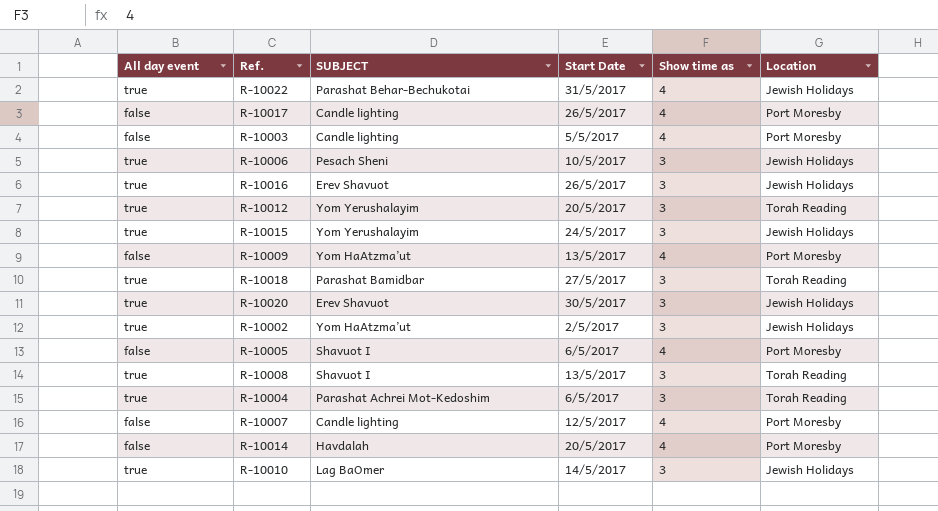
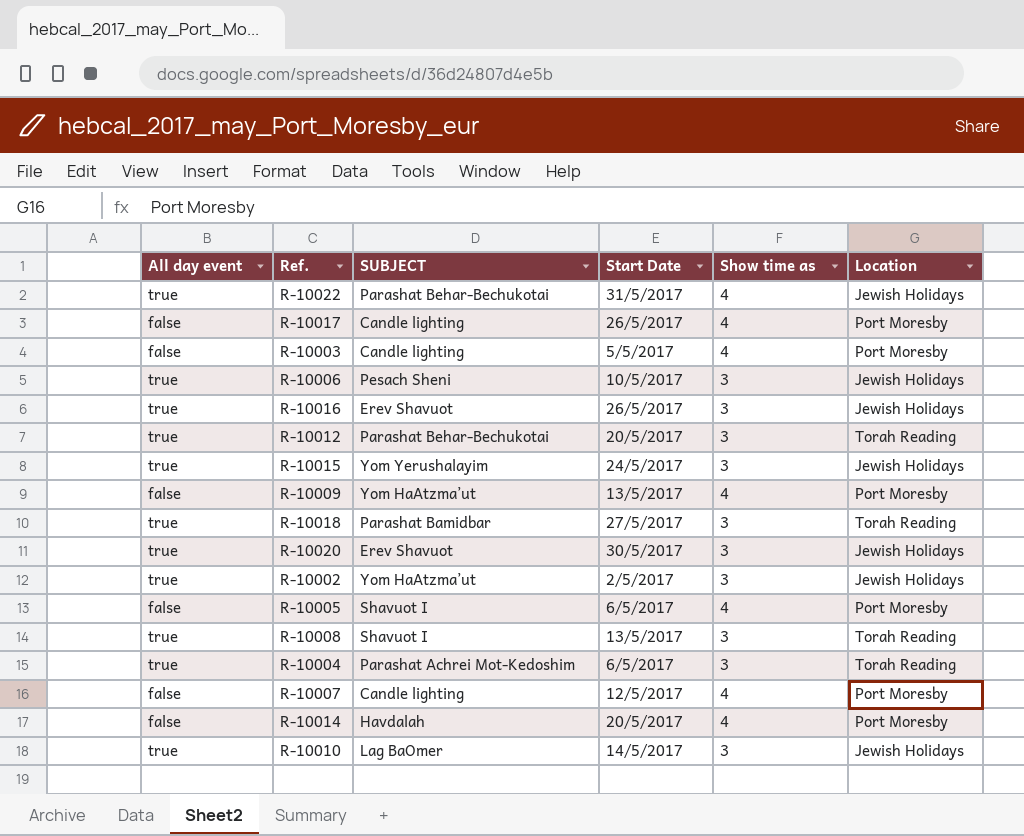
R-10012 | SUBJECT: Yom Yerushalayim -> Parashat Behar-Bechukotai

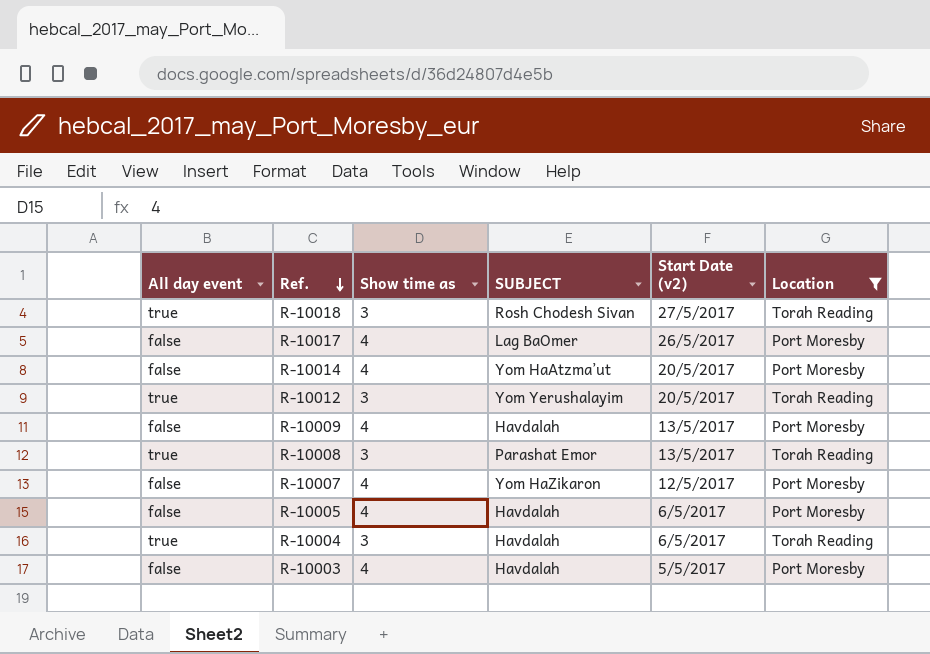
filter: none -> Location != Jewish Holidays
row order: none -> Ref. descending
column Show time as | position: 5 -> 3
column name: Start Date -> Start Date (v2)
R-10018 | SUBJECT: Parashat Bamidbar -> Rosh Chodesh Sivan
R-10017 | SUBJECT: Candle lighting -> Lag BaOmer
R-10014 | SUBJECT: Havdalah -> Yom HaAtzma’ut
R-10012 | SUBJECT: Parashat Behar-Bechukotai -> Yom Yerushalayim
R-10009 | SUBJECT: Yom HaAtzma’ut -> Havdalah
R-10008 | SUBJECT: Shavuot I -> Parashat Emor
R-10007 | SUBJECT: Candle lighting -> Yom HaZikaron
R-10005 | SUBJECT: Shavuot I -> Havdalah
R-10004 | SUBJECT: Parashat Achrei Mot-Kedoshim -> Havdalah
R-10003 | SUBJECT: Candle lighting -> Havdalah

